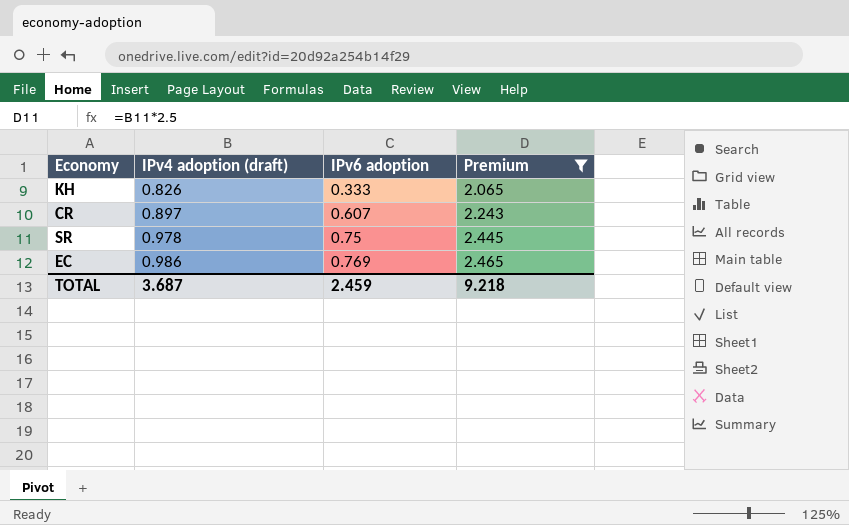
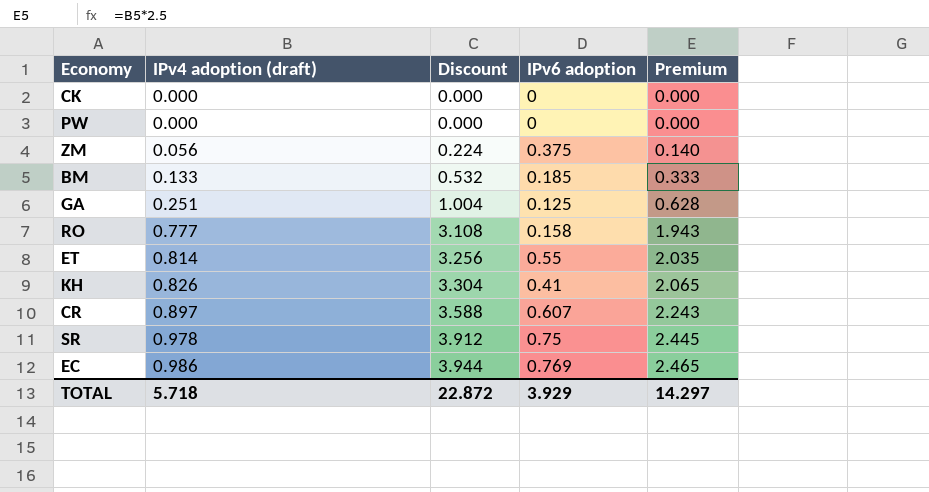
filter: Premium >= 2.065 -> none
column Discount | formula: none -> [IPv4 adoption (draft)] * 4
KH | IPv6 adoption: 0.333 -> 0.41
TOTAL | IPv4 adoption (draft): 3.687 -> 5.718
TOTAL | IPv6 adoption: 2.459 -> 3.929
TOTAL | Premium: 9.218 -> 14.297

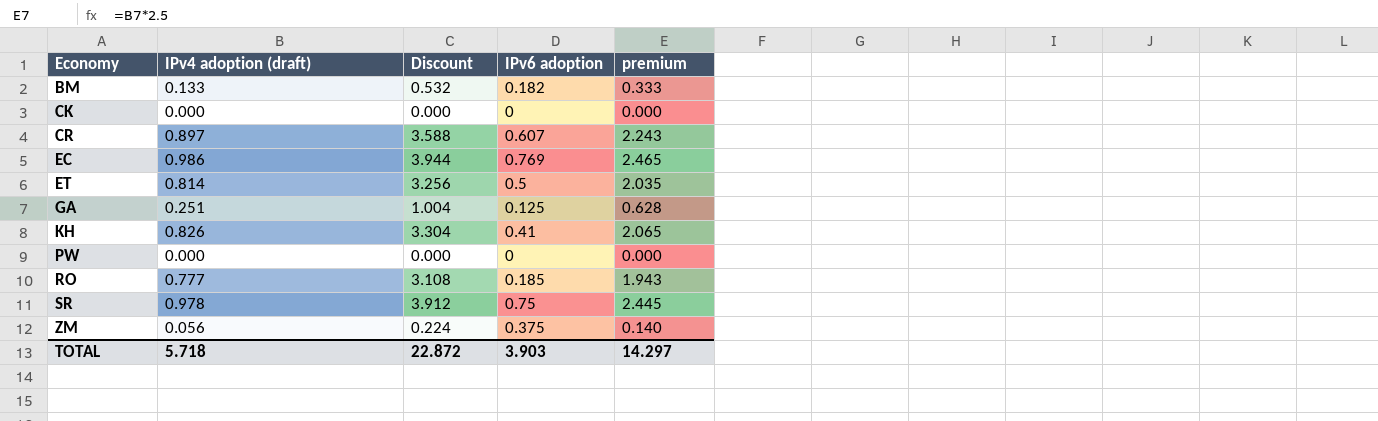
row order: IPv4 adoption (draft) ascending -> Economy ascending
column name: Premium -> premium
BM | IPv6 adoption: 0.185 -> 0.182
ET | IPv6 adoption: 0.55 -> 0.5
RO | IPv6 adoption: 0.158 -> 0.185
TOTAL | IPv6 adoption: 3.929 -> 3.903

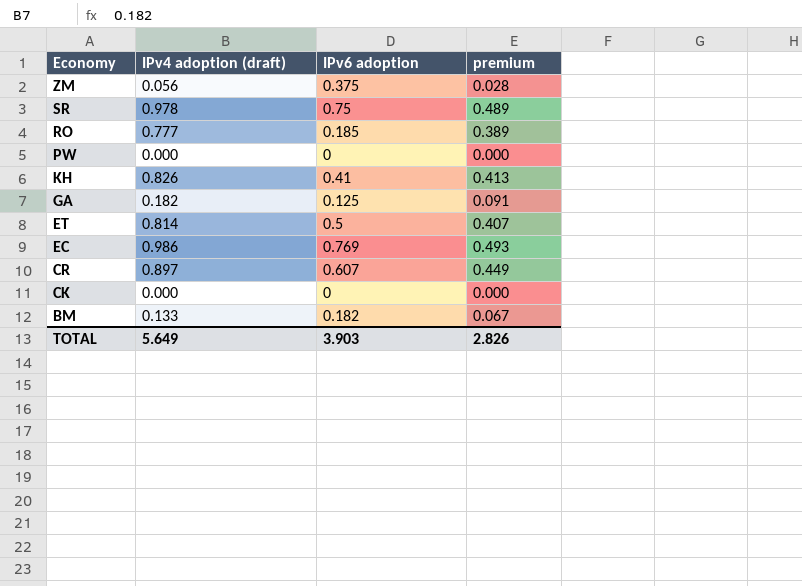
row order: Economy ascending -> Economy descending
column Discount | formula: [IPv4 adoption (draft)] * 4 -> none
column premium | formula: [IPv4 adoption (draft)] * 2.5 -> [IPv4 adoption (draft)] * 0.5
GA | IPv4 adoption (draft): 0.251 -> 0.182
TOTAL | IPv4 adoption (draft): 5.718 -> 5.649
TOTAL | premium: 14.297 -> 2.826

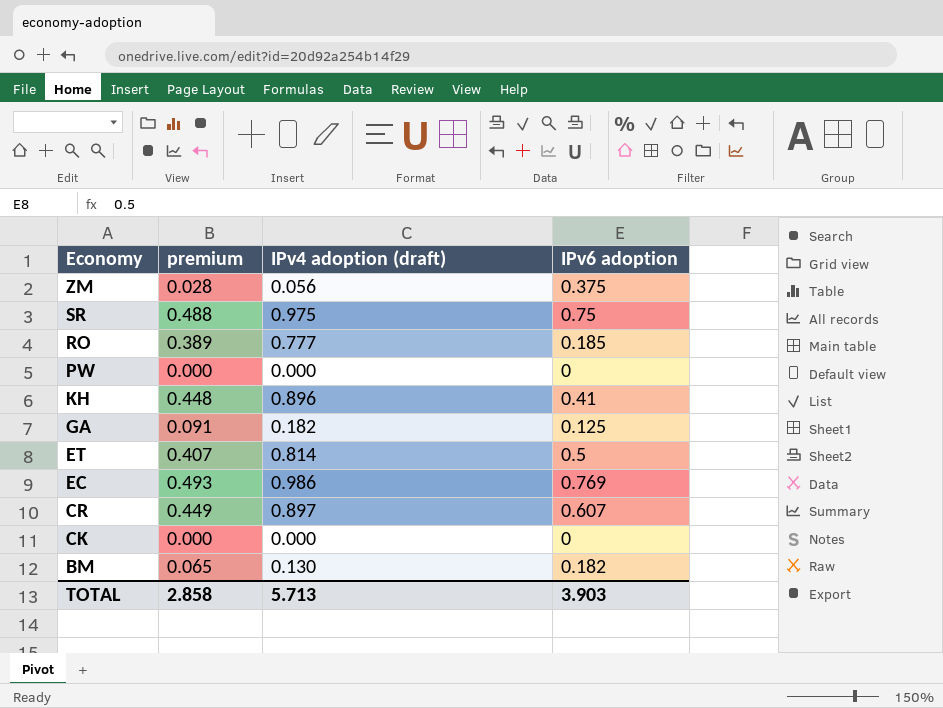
column premium | position: 4 -> 2
SR | premium: 0.489 -> 0.488
SR | IPv4 adoption (draft): 0.978 -> 0.975
KH | premium: 0.413 -> 0.448
KH | IPv4 adoption (draft): 0.826 -> 0.896
BM | premium: 0.067 -> 0.065
BM | IPv4 adoption (draft): 0.133 -> 0.130
TOTAL | premium: 2.826 -> 2.858
TOTAL | IPv4 adoption (draft): 5.649 -> 5.713

